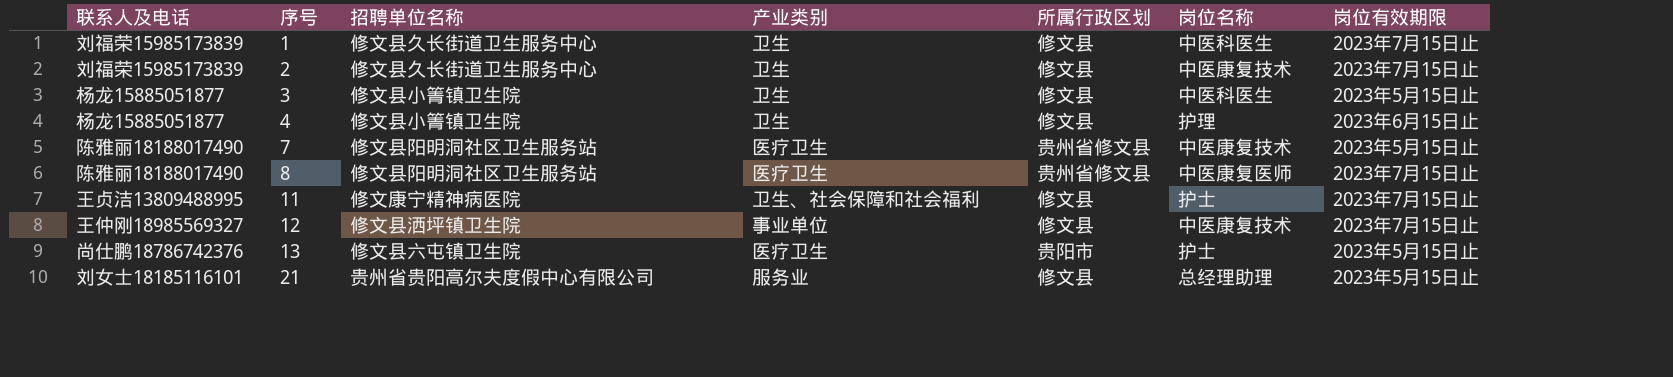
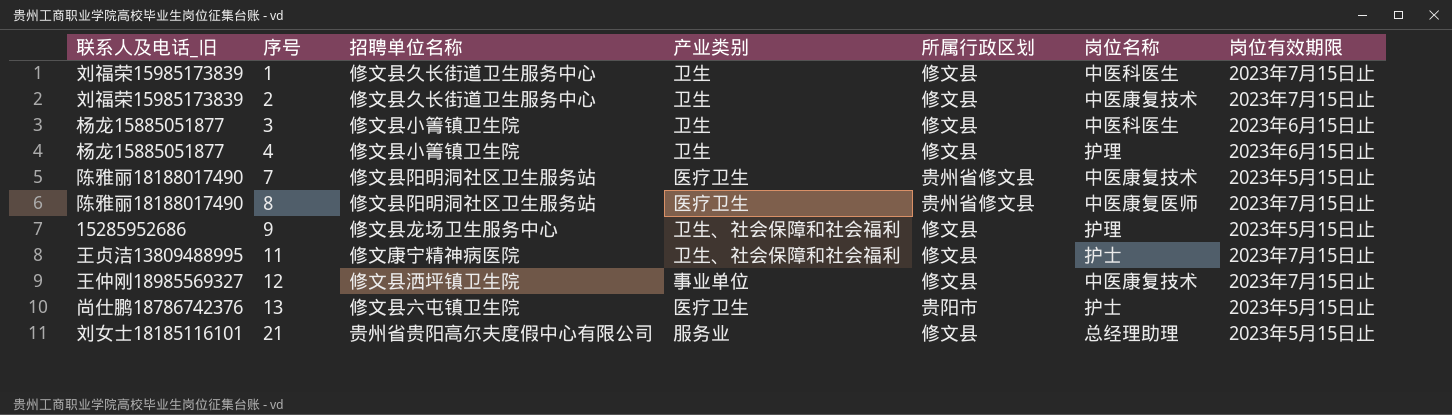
column name: 联系人及电话 -> 联系人及电话_旧
3 | 岗位有效期限: 2023年5月15日止 -> 2023年6月15日止
row 9: none -> 15285952686 | 修文县龙场卫生服务中心 | 卫生、社会保障和社会福利 | 修文县 | 护理 | 2023年5月15日止

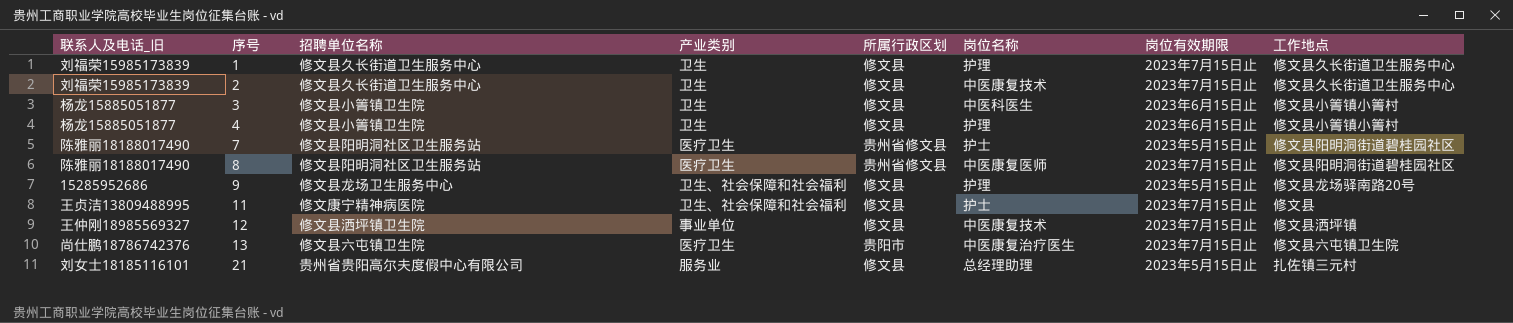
column 工作地点 | position: none -> 8
1 | 岗位名称: 中医科医生 -> 护理
7 | 岗位名称: 中医康复技术 -> 护士
13 | 岗位名称: 护士 -> 中医康复治疗医生
13 | 岗位有效期限: 2023年5月15日止 -> 2023年7月15日止

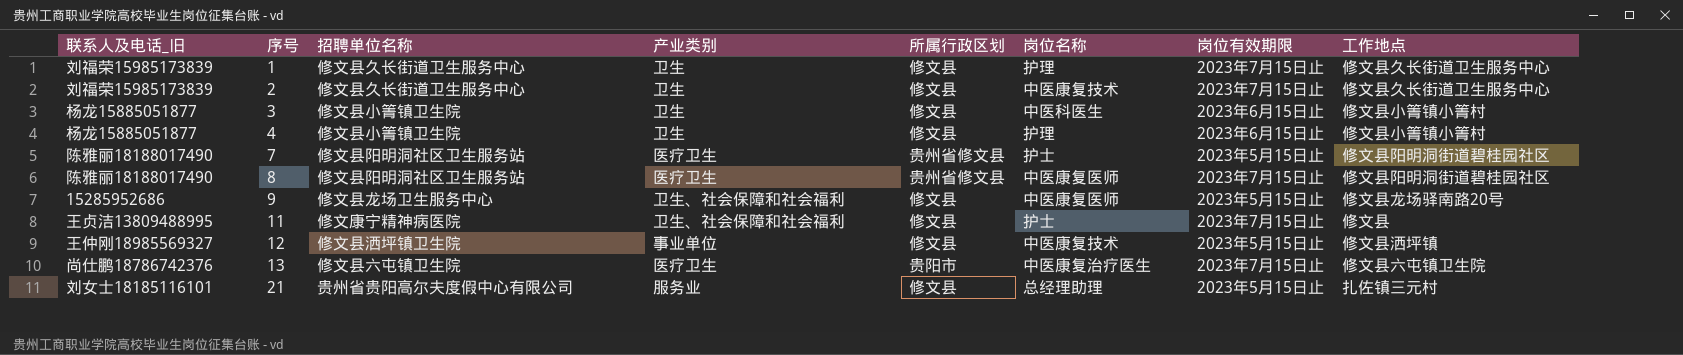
9 | 岗位名称: 护理 -> 中医康复医师
12 | 岗位有效期限: 2023年7月15日止 -> 2023年5月15日止

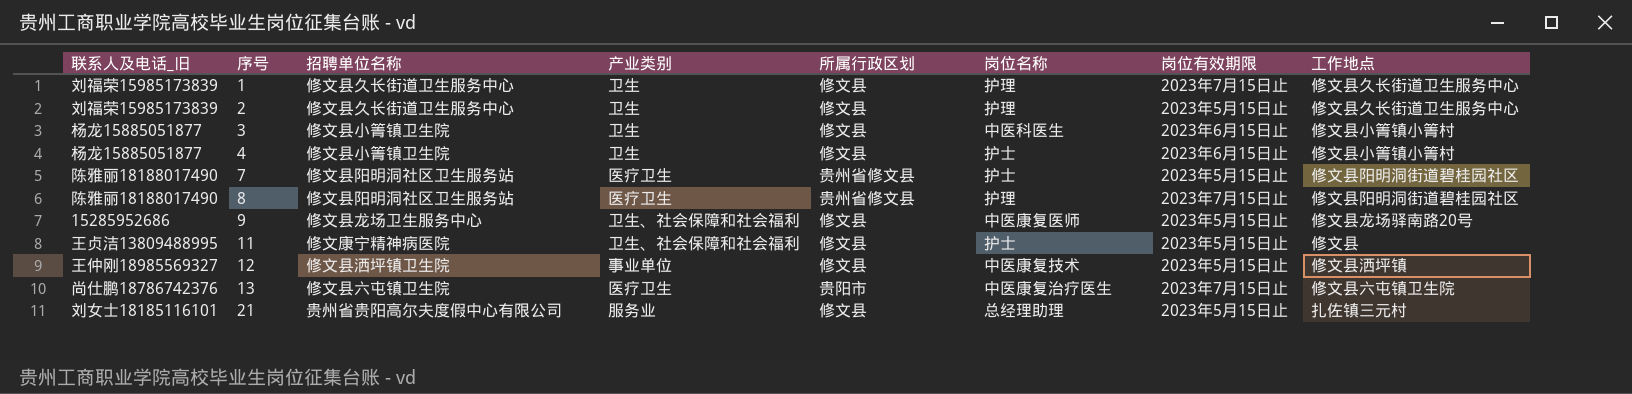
2 | 岗位名称: 中医康复技术 -> 护理
2 | 岗位有效期限: 2023年7月15日止 -> 2023年5月15日止
4 | 岗位名称: 护理 -> 护士
8 | 岗位名称: 中医康复医师 -> 护理
11 | 岗位有效期限: 2023年7月15日止 -> 2023年5月15日止

